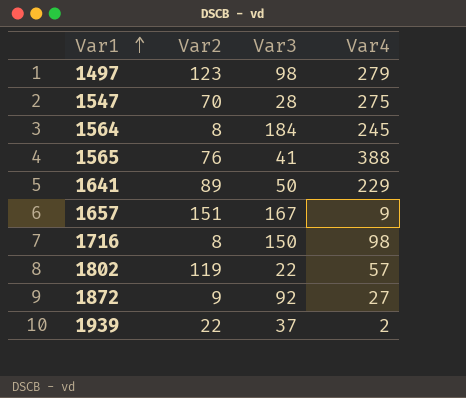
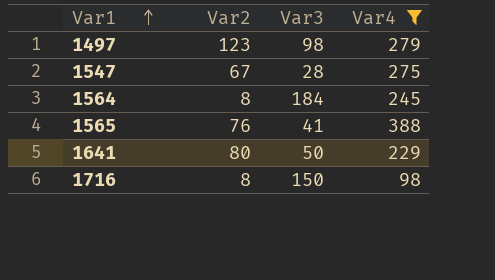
filter: none -> Var4 >= 98
1547 | Var2: 70 -> 67
1641 | Var2: 89 -> 80

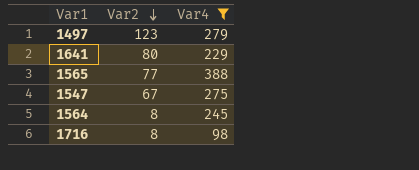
row order: Var1 ascending -> Var2 descending
column Var3 | position: 3 -> none
1565 | Var2: 76 -> 77

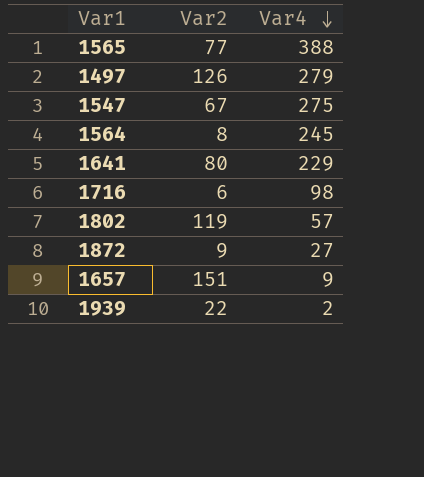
filter: Var4 >= 98 -> none
row order: Var2 descending -> Var4 descending
1497 | Var2: 123 -> 126
1716 | Var2: 8 -> 6

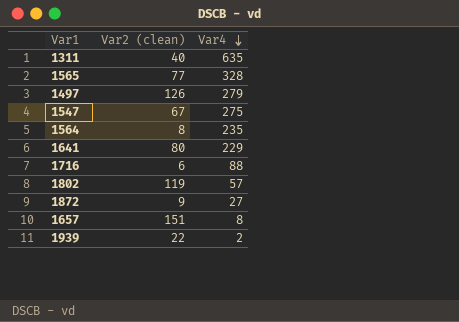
column name: Var2 -> Var2 (clean)
row 1311: none -> 40 | 635
1565 | Var4: 388 -> 328
1564 | Var4: 245 -> 235
1716 | Var4: 98 -> 88
1657 | Var4: 9 -> 8

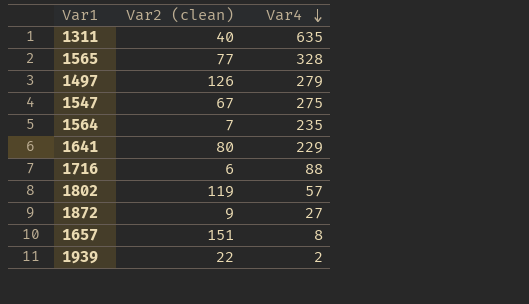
1564 | Var2 (clean): 8 -> 7

